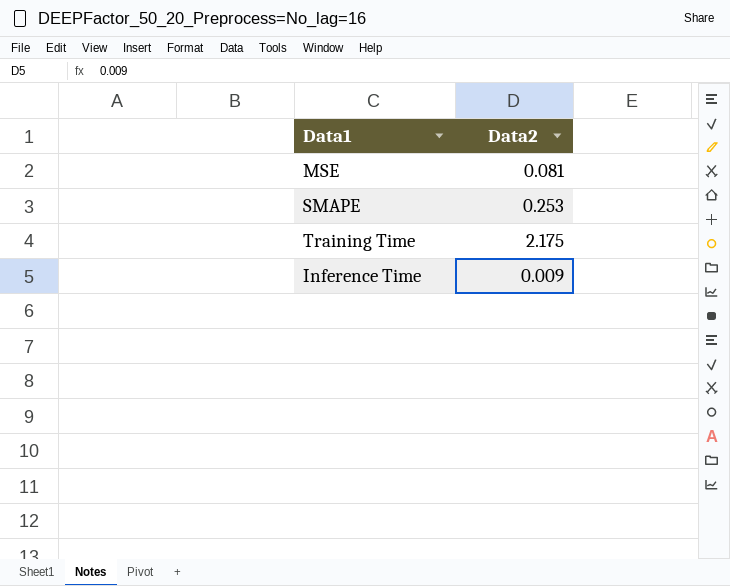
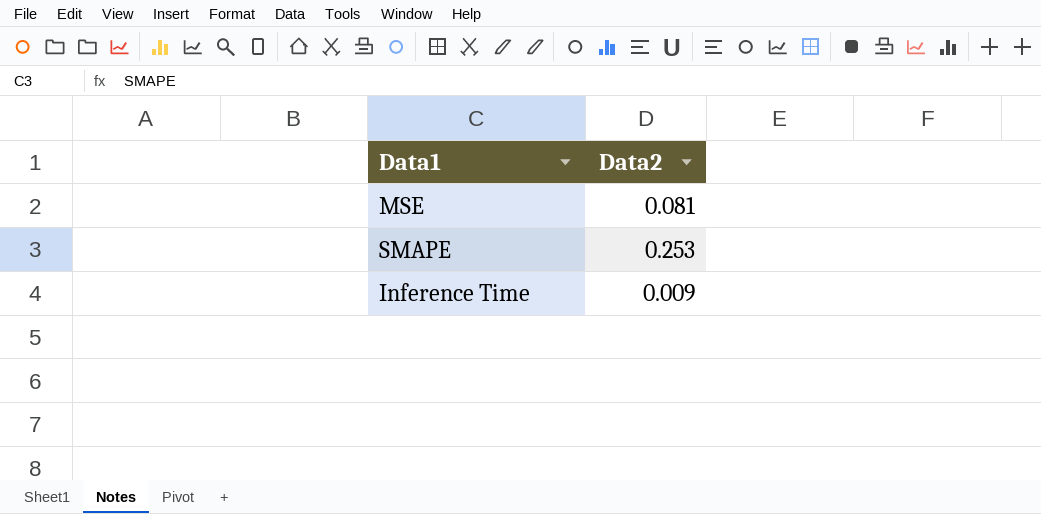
row Training Time: 2.175 -> none

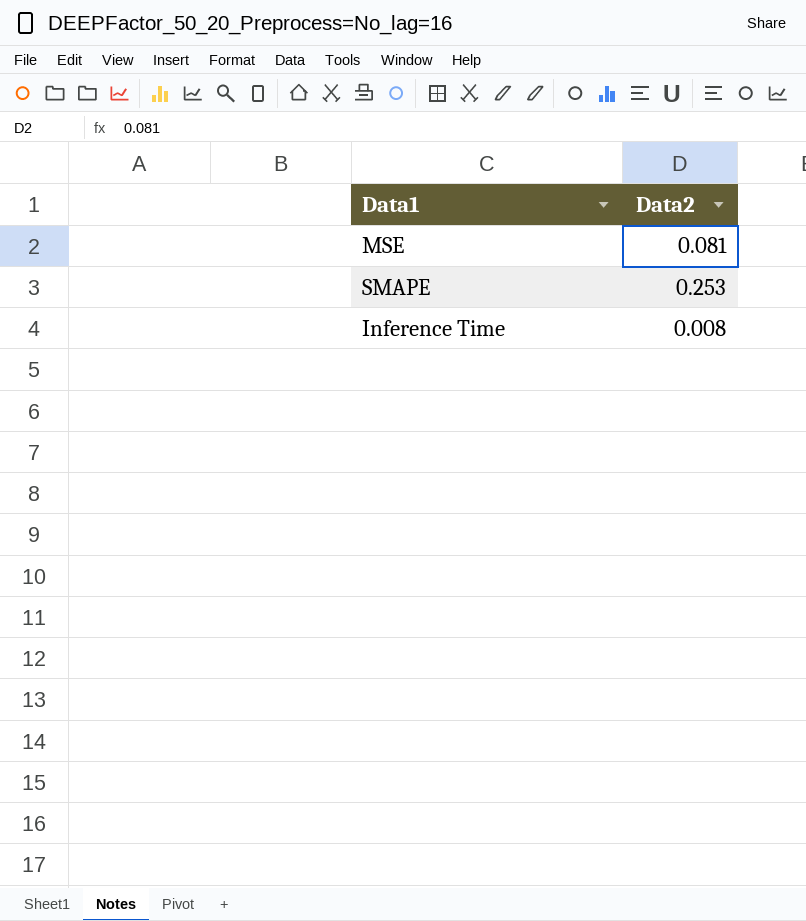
Inference Time | Data2: 0.009 -> 0.008

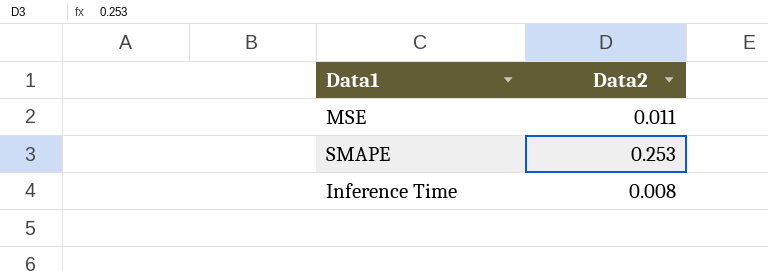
MSE | Data2: 0.081 -> 0.011

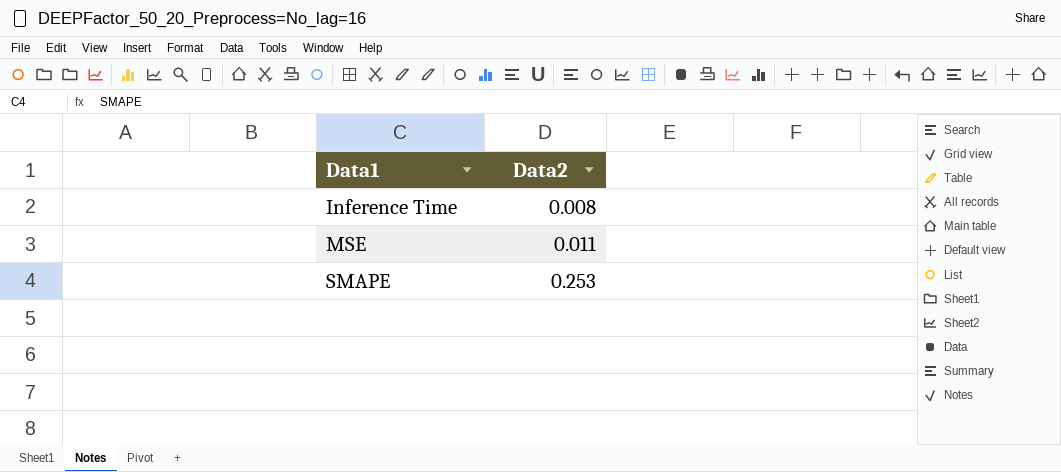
row order: none -> Data1 ascending

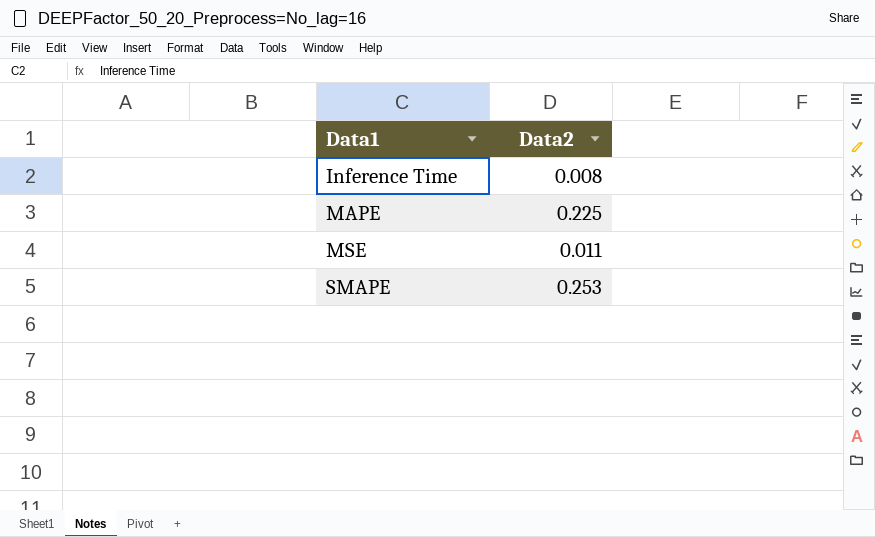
row MAPE: none -> 0.225

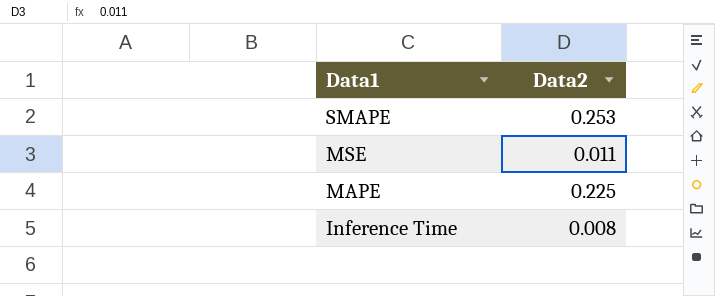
row order: Data1 ascending -> Data1 descending

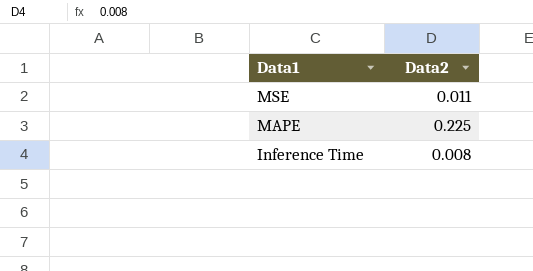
row SMAPE: 0.253 -> none

